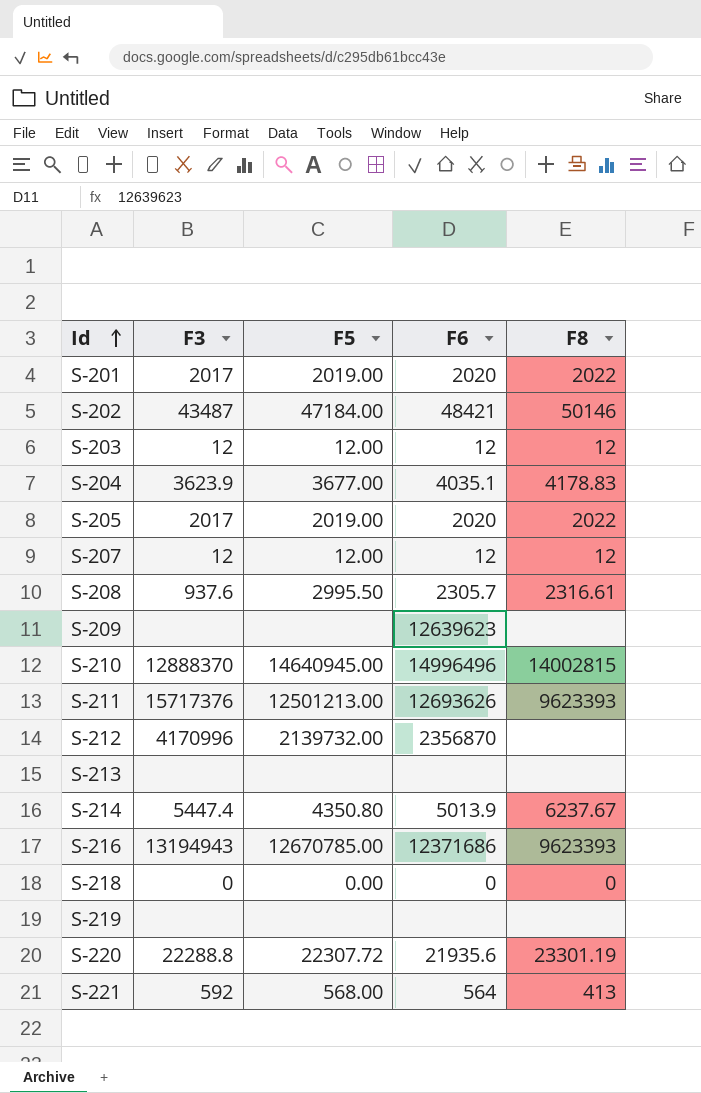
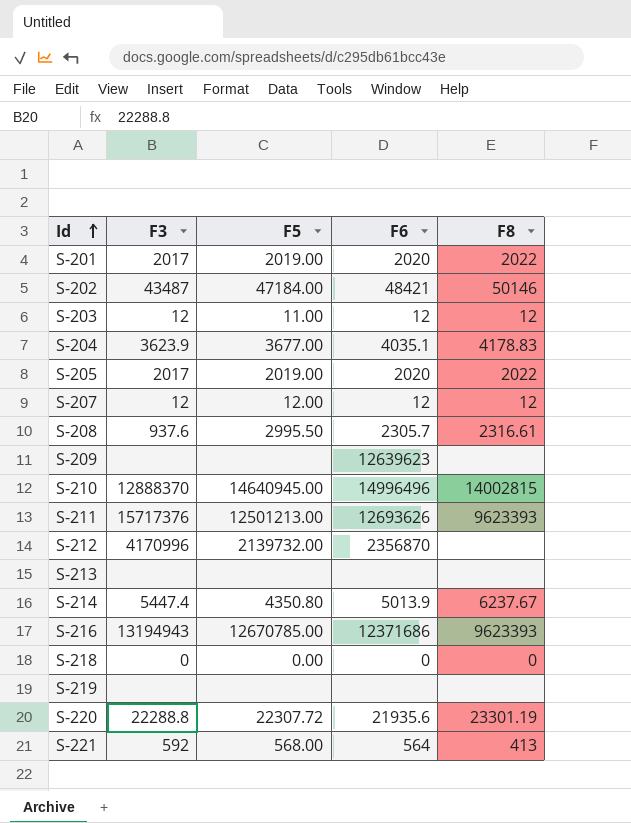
S-203 | F5: 12.00 -> 11.00

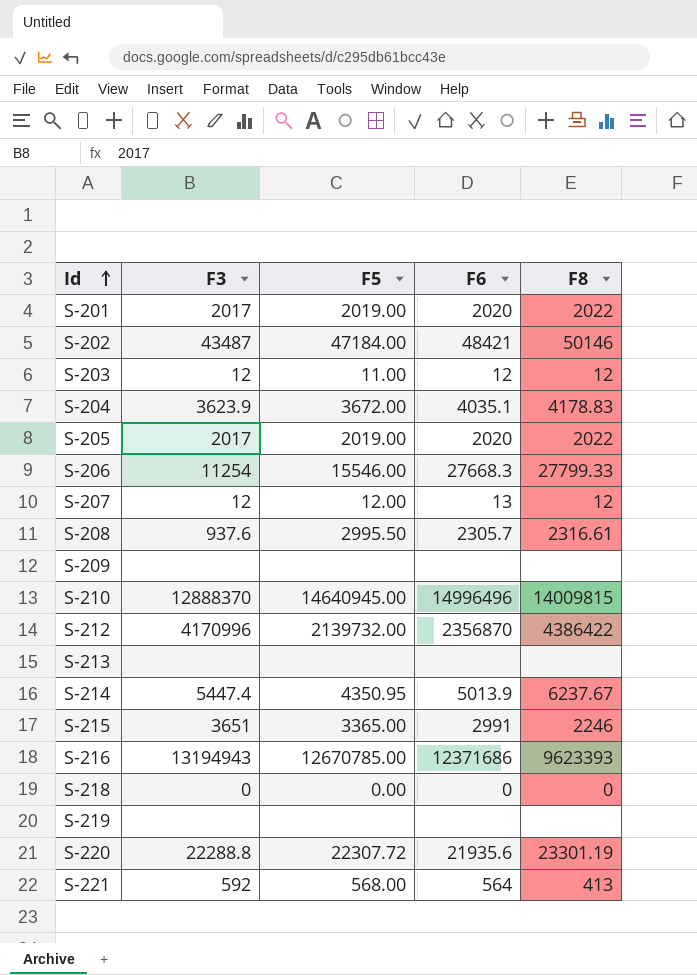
row S-211: 15717376 | 12501213.00 | 12693626 | 9623393 -> none
S-204 | F5: 3677.00 -> 3672.00
row S-206: none -> 11254 | 15546.00 | 27668.3 | 27799.33
S-207 | F6: 12 -> 13
S-209 | F6: 12639623 -> none
S-210 | F8: 14002815 -> 14009815
S-212 | F8: none -> 4386422
S-214 | F5: 4350.80 -> 4350.95
row S-215: none -> 3651 | 3365.00 | 2991 | 2246

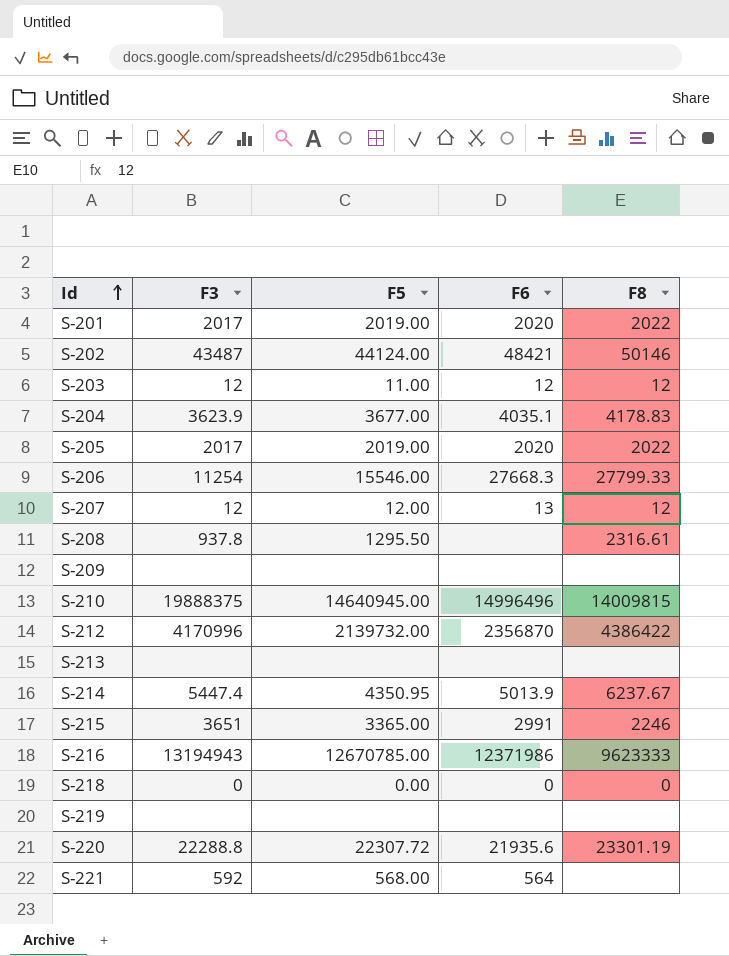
S-202 | F5: 47184.00 -> 44124.00
S-204 | F5: 3672.00 -> 3677.00
S-208 | F3: 937.6 -> 937.8
S-208 | F5: 2995.50 -> 1295.50
S-208 | F6: 2305.7 -> none
S-210 | F3: 12888370 -> 19888375
S-216 | F6: 12371686 -> 12371986
S-216 | F8: 9623393 -> 9623333
S-221 | F8: 413 -> none

